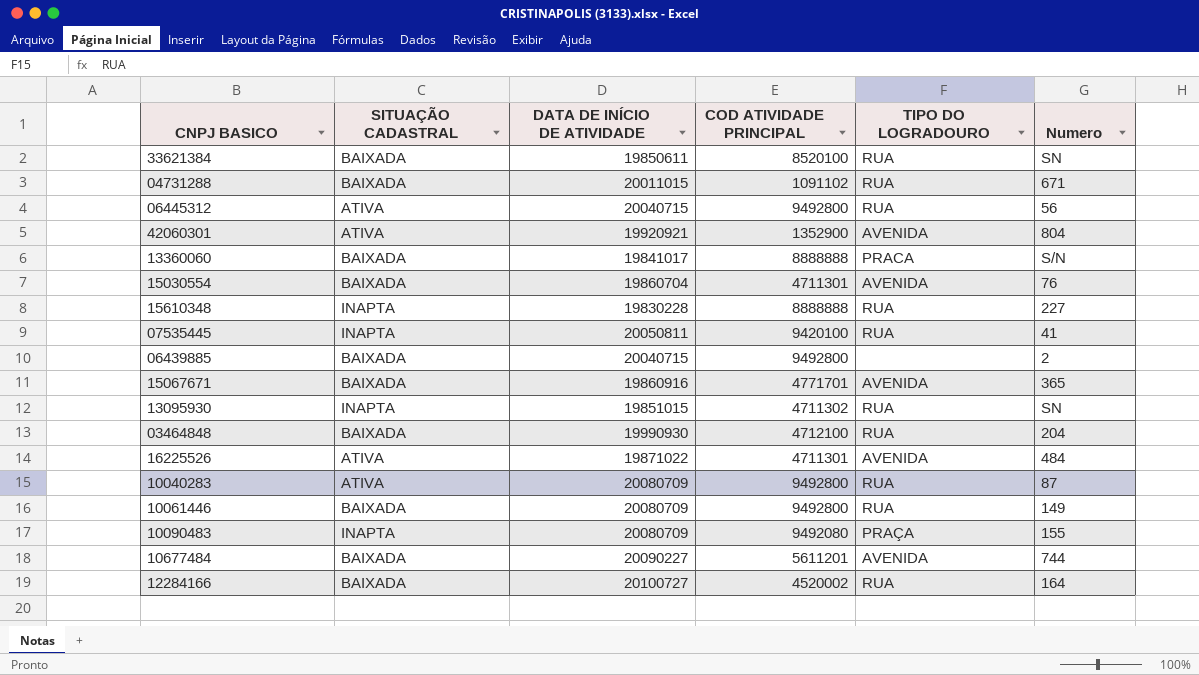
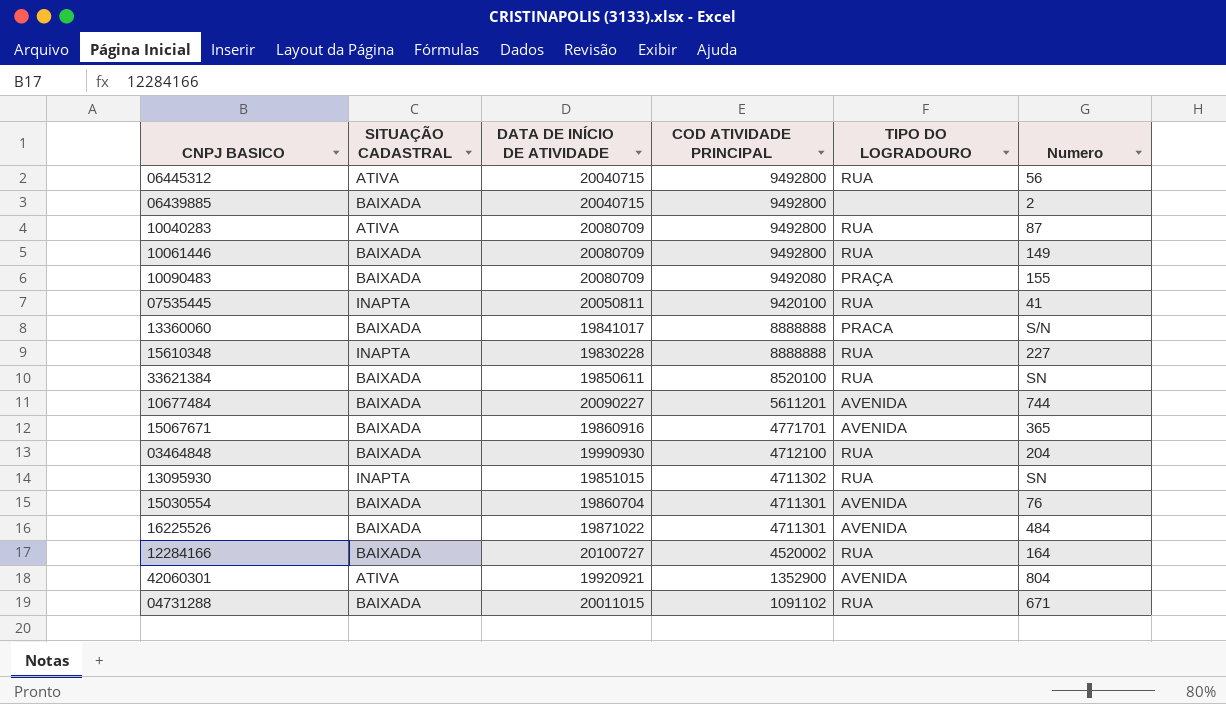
row order: none -> COD ATIVIDADE PRINCIPAL descending
10090483 | SITUAÇÃO CADASTRAL: INAPTA -> BAIXADA
16225526 | SITUAÇÃO CADASTRAL: ATIVA -> BAIXADA

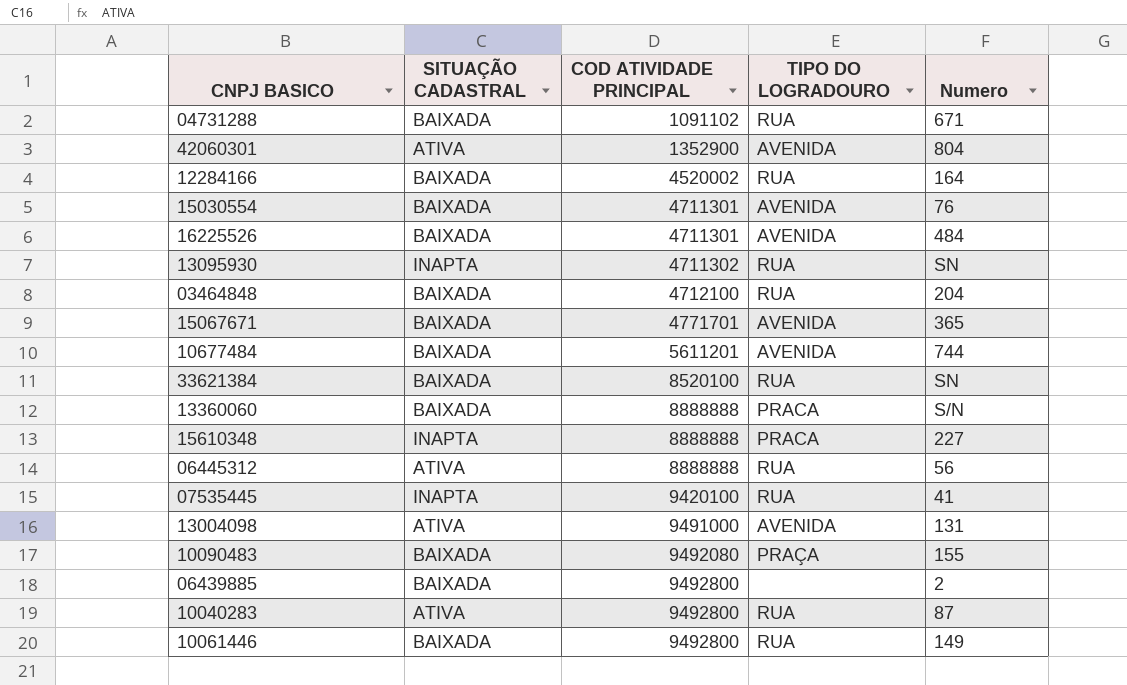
row order: COD ATIVIDADE PRINCIPAL descending -> COD ATIVIDADE PRINCIPAL ascending
column DATA DE INÍCIO DE ATIVIDADE | position: 3 -> none
15610348 | TIPO DO LOGRADOURO: RUA -> PRACA
06445312 | COD ATIVIDADE PRINCIPAL: 9492800 -> 8888888
row 13004098: none -> ATIVA | 9491000 | AVENIDA | 131

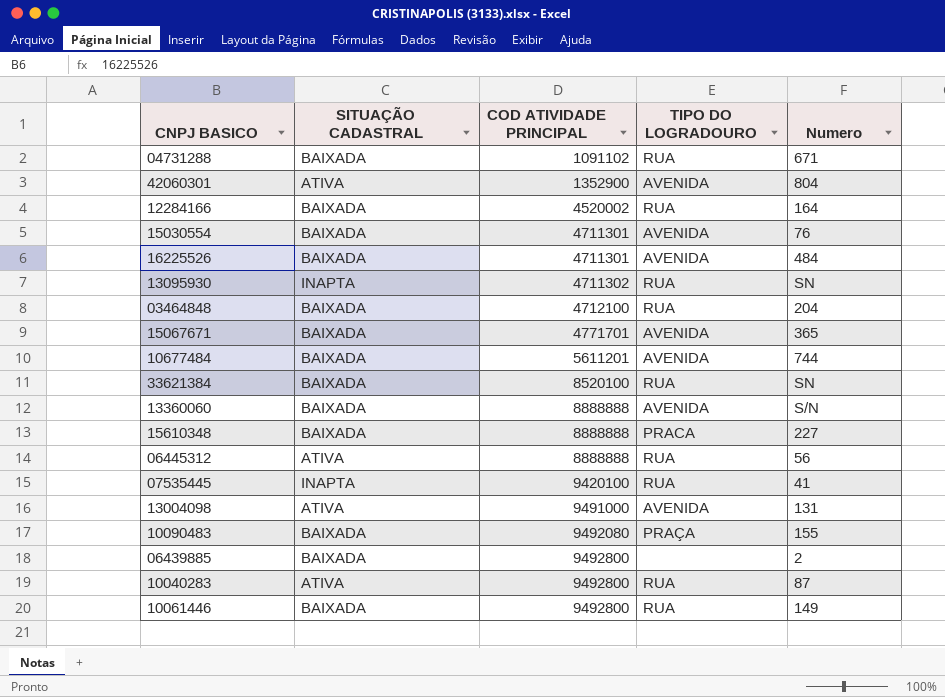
13360060 | TIPO DO LOGRADOURO: PRACA -> AVENIDA
15610348 | SITUAÇÃO CADASTRAL: INAPTA -> BAIXADA

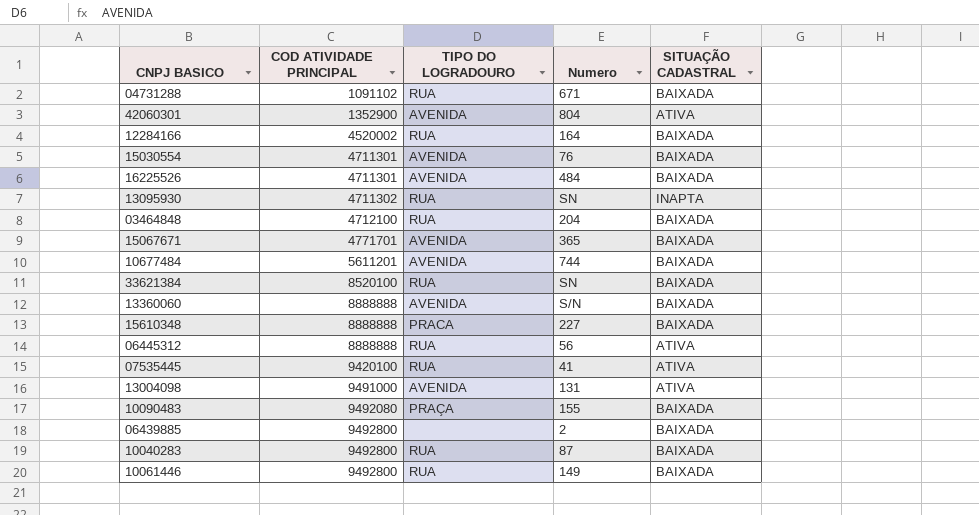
column SITUAÇÃO CADASTRAL | position: 2 -> 5
07535445 | SITUAÇÃO CADASTRAL: INAPTA -> ATIVA
10040283 | SITUAÇÃO CADASTRAL: ATIVA -> BAIXADA

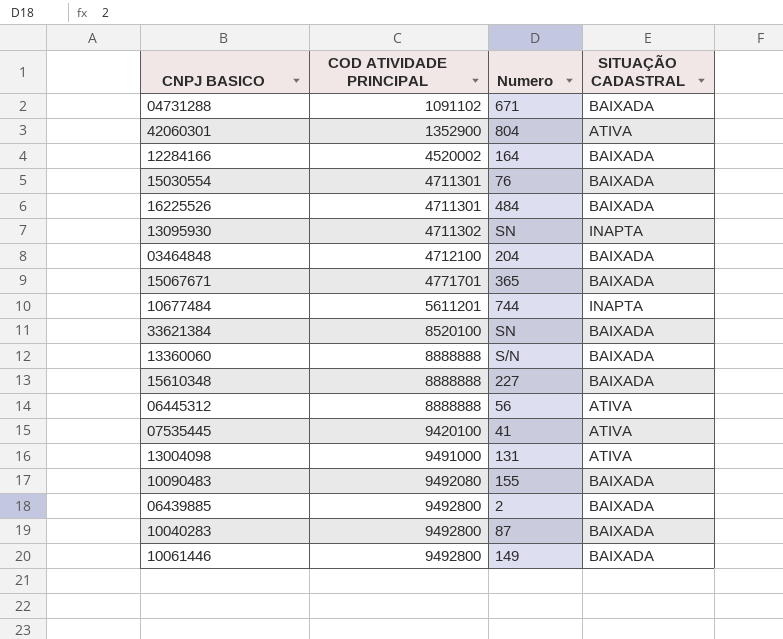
column TIPO DO LOGRADOURO | position: 3 -> none
10677484 | SITUAÇÃO CADASTRAL: BAIXADA -> INAPTA

